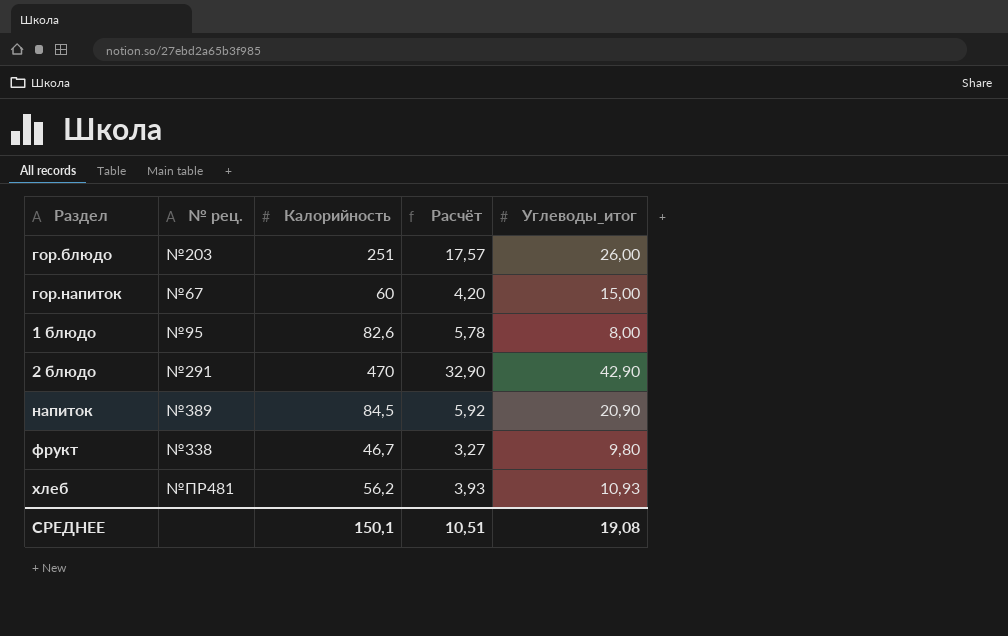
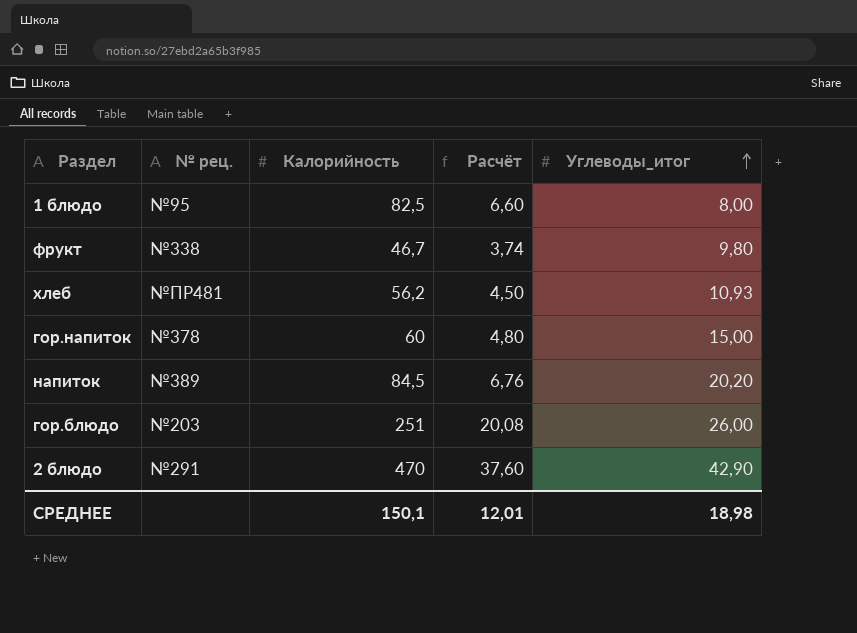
row order: none -> Углеводы_итог ascending
column Расчёт | formula: [Калорийность] * 0,07 -> [Калорийность] * 0,08
1 блюдо | Калорийность: 82,6 -> 82,5
гор.напиток | № рец.: №67 -> №378
напиток | Углеводы_итог: 20,90 -> 20,20
СРЕДНЕЕ | Расчёт: 10,51 -> 12,01
СРЕДНЕЕ | Углеводы_итог: 19,08 -> 18,98

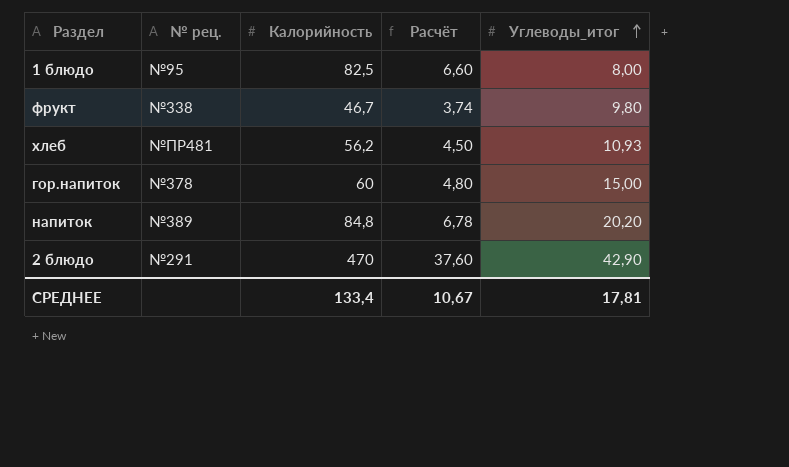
row гор.блюдо: №203 | 251 | 20,08 | 26,00 -> none
напиток | Калорийность: 84,5 -> 84,8
напиток | Расчёт: 6,76 -> 6,78
СРЕДНЕЕ | Калорийность: 150,1 -> 133,4
СРЕДНЕЕ | Расчёт: 12,01 -> 10,67
СРЕДНЕЕ | Углеводы_итог: 18,98 -> 17,81

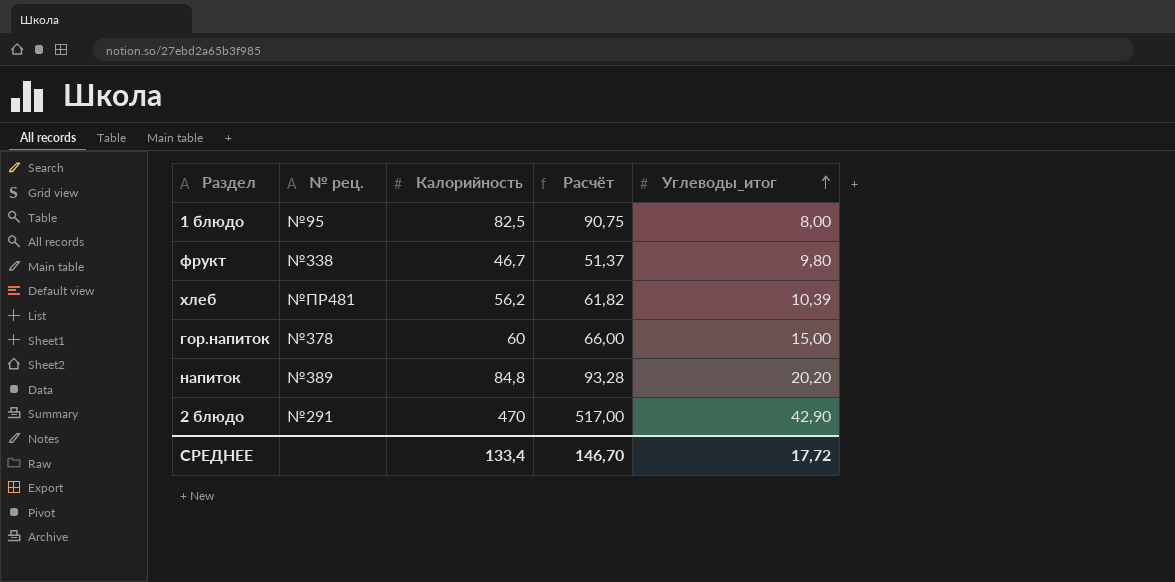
column Расчёт | formula: [Калорийность] * 0,08 -> [Калорийность] * 1,1
хлеб | Углеводы_итог: 10,93 -> 10,39
СРЕДНЕЕ | Расчёт: 10,67 -> 146,70
СРЕДНЕЕ | Углеводы_итог: 17,81 -> 17,72

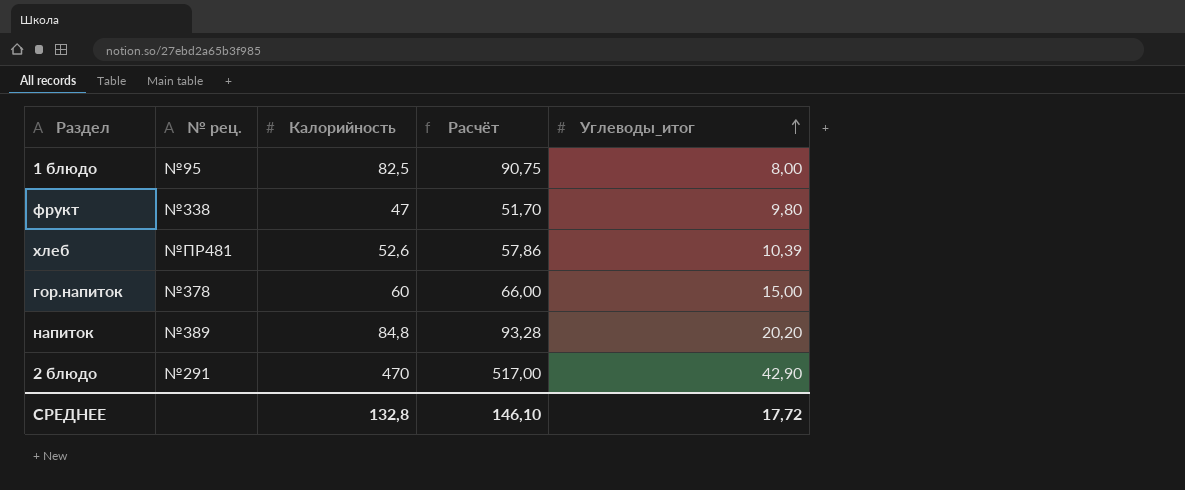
фрукт | Калорийность: 46,7 -> 47
фрукт | Расчёт: 51,37 -> 51,70
хлеб | Калорийность: 56,2 -> 52,6
хлеб | Расчёт: 61,82 -> 57,86
СРЕДНЕЕ | Калорийность: 133,4 -> 132,8
СРЕДНЕЕ | Расчёт: 146,70 -> 146,10

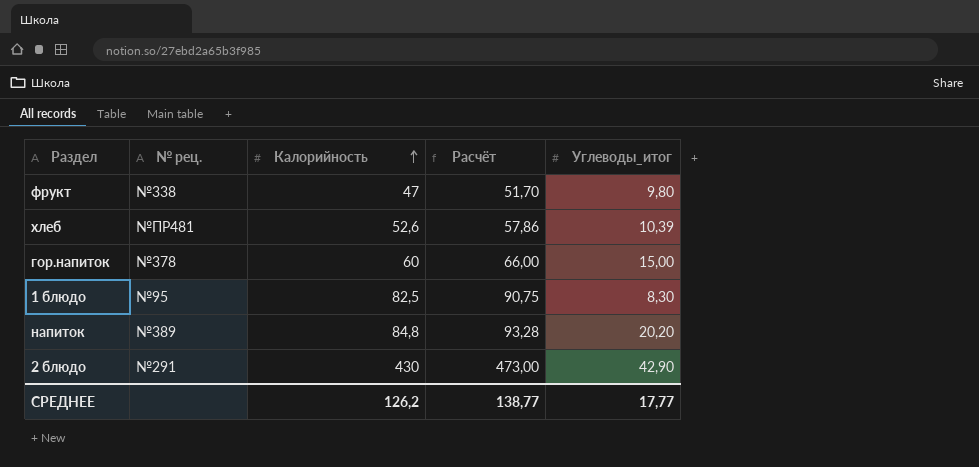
row order: Углеводы_итог ascending -> Калорийность ascending
1 блюдо | Углеводы_итог: 8,00 -> 8,30
2 блюдо | Калорийность: 470 -> 430
2 блюдо | Расчёт: 517,00 -> 473,00
СРЕДНЕЕ | Калорийность: 132,8 -> 126,2
СРЕДНЕЕ | Расчёт: 146,10 -> 138,77
СРЕДНЕЕ | Углеводы_итог: 17,72 -> 17,77

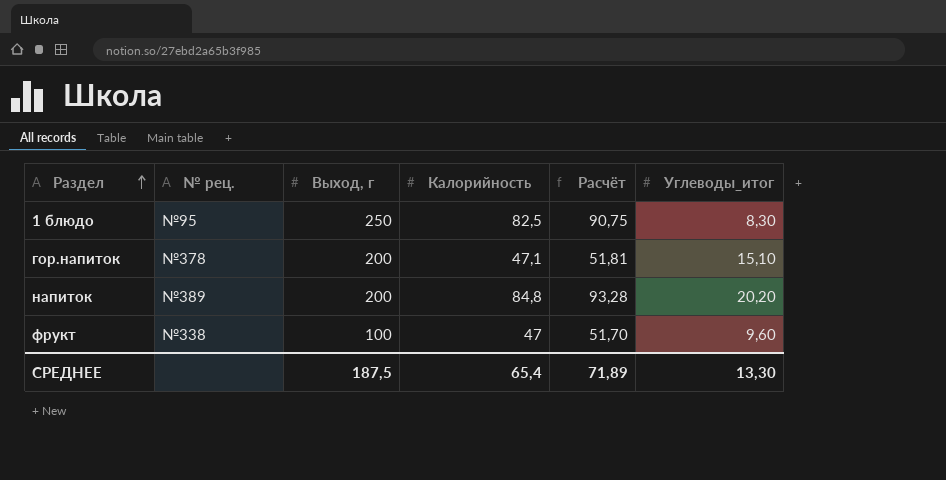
row order: Калорийность ascending -> Раздел ascending
column Выход, г | position: none -> 3
row хлеб: №ПР481 | 52,6 | 57,86 | 10,39 -> none
row 2 блюдо: №291 | 430 | 473,00 | 42,90 -> none
гор.напиток | Калорийность: 60 -> 47,1
гор.напиток | Расчёт: 66,00 -> 51,81
гор.напиток | Углеводы_итог: 15,00 -> 15,10
фрукт | Углеводы_итог: 9,80 -> 9,60
СРЕДНЕЕ | Калорийность: 126,2 -> 65,4
СРЕДНЕЕ | Расчёт: 138,77 -> 71,89
СРЕДНЕЕ | Углеводы_итог: 17,77 -> 13,30

